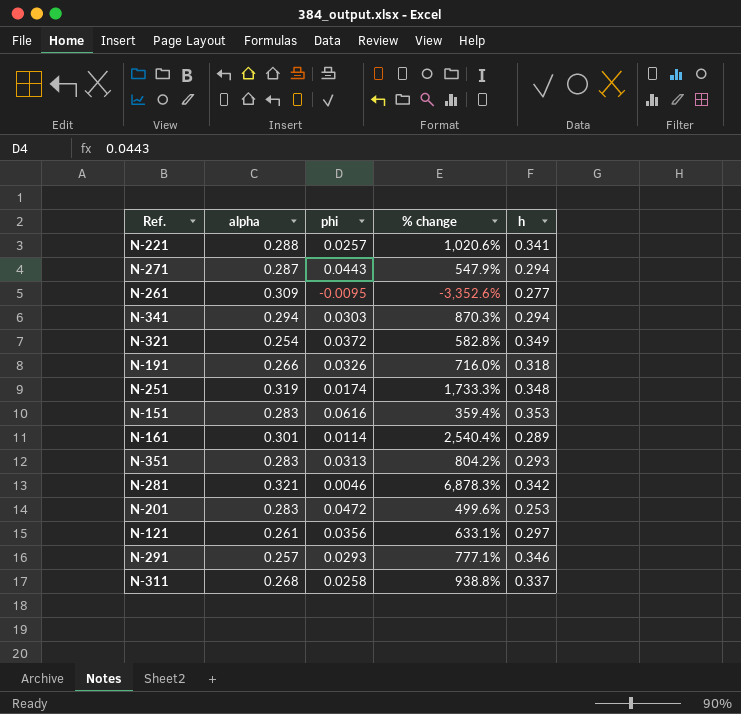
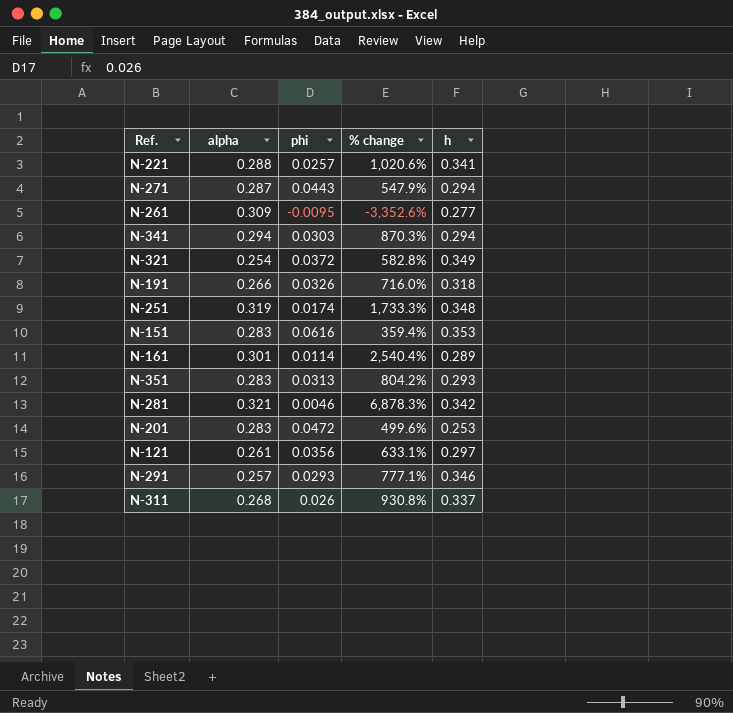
N-311 | phi: 0.0258 -> 0.026
N-311 | % change: 938.8% -> 930.8%

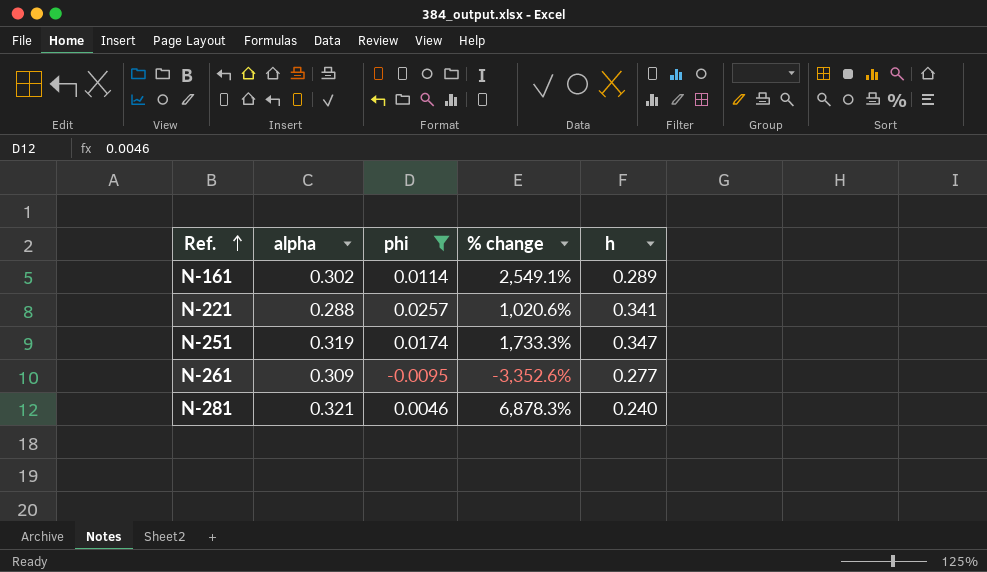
filter: none -> phi <= 0.0257
row order: none -> Ref. ascending
N-161 | alpha: 0.301 -> 0.302
N-161 | % change: 2,540.4% -> 2,549.1%
N-251 | h: 0.348 -> 0.347
N-281 | h: 0.342 -> 0.240

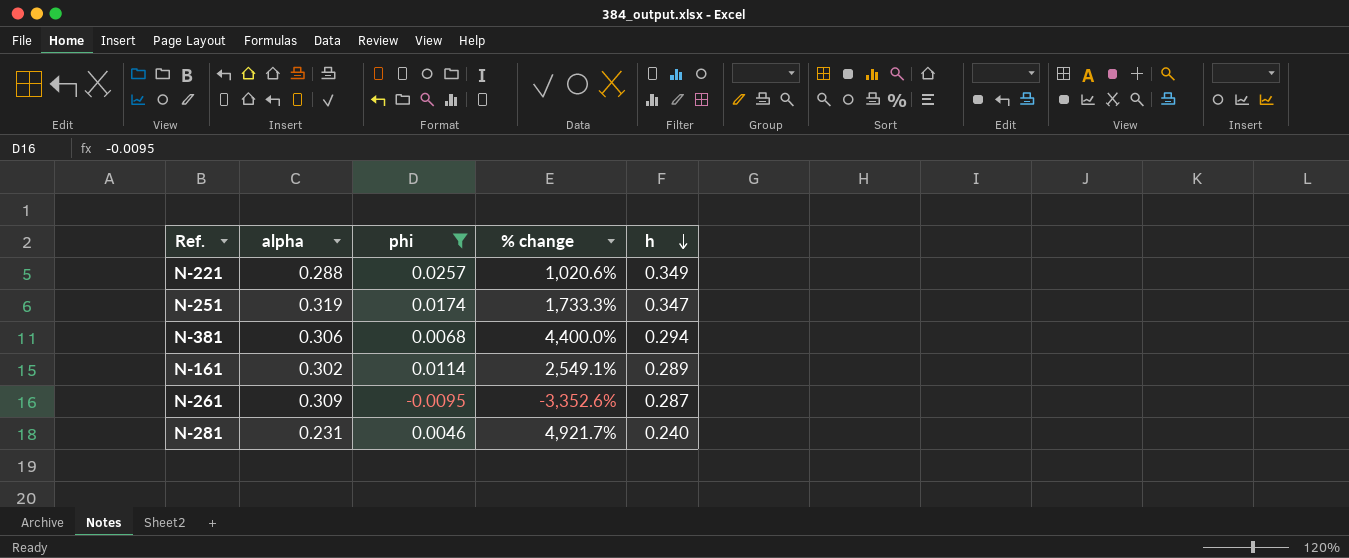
row order: Ref. ascending -> h descending
N-221 | h: 0.341 -> 0.349
row N-381: none -> 0.306 | 0.0068 | 4,400.0% | 0.294
N-261 | h: 0.277 -> 0.287
N-281 | alpha: 0.321 -> 0.231
N-281 | % change: 6,878.3% -> 4,921.7%

